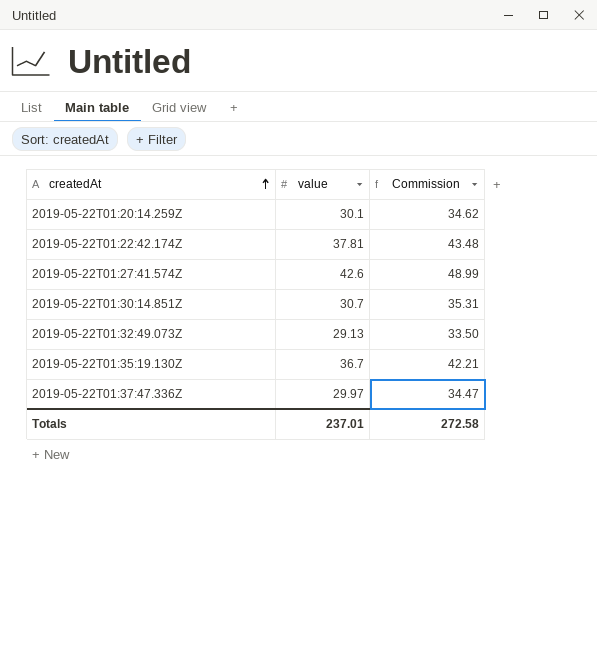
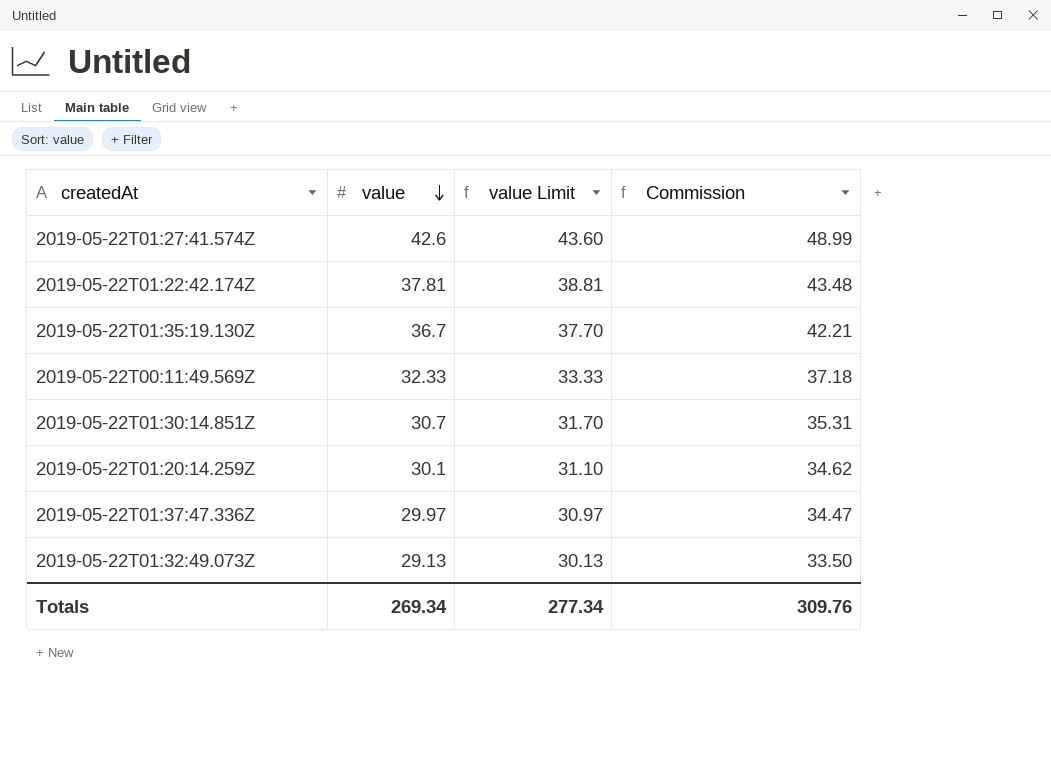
row order: createdAt ascending -> value descending
column value Limit | formula: none -> [value] + 1
row 2019-05-22T00:11:49.569Z: none -> 32.33 | 33.33 | 37.18
Totals | value: 237.01 -> 269.34
Totals | Commission: 272.58 -> 309.76

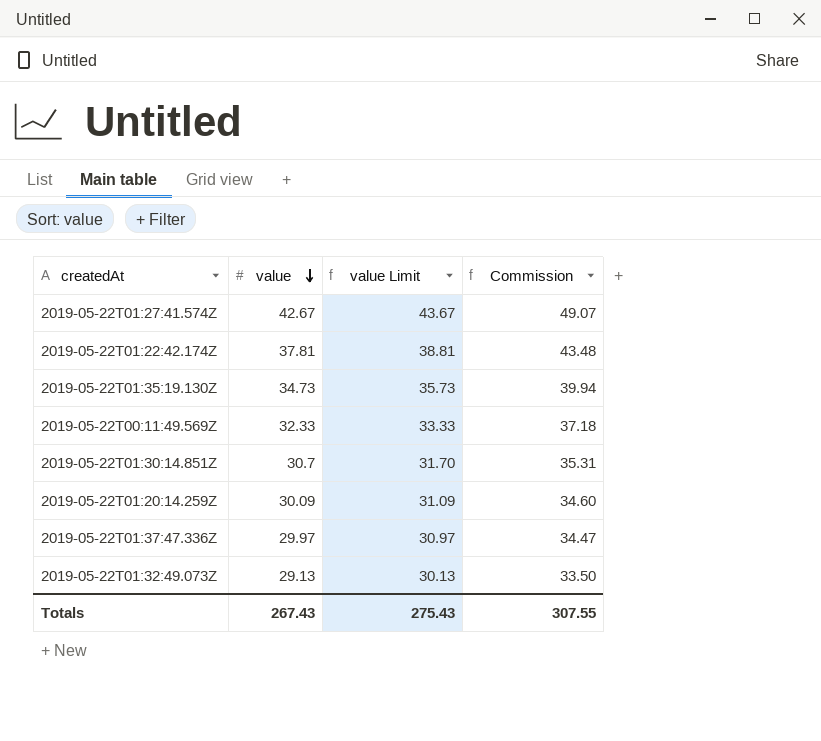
2019-05-22T01:27:41.574Z | value: 42.6 -> 42.67
2019-05-22T01:27:41.574Z | value Limit: 43.60 -> 43.67
2019-05-22T01:27:41.574Z | Commission: 48.99 -> 49.07
2019-05-22T01:35:19.130Z | value: 36.7 -> 34.73
2019-05-22T01:35:19.130Z | value Limit: 37.70 -> 35.73
2019-05-22T01:35:19.130Z | Commission: 42.21 -> 39.94
2019-05-22T01:20:14.259Z | value: 30.1 -> 30.09
2019-05-22T01:20:14.259Z | value Limit: 31.10 -> 31.09
2019-05-22T01:20:14.259Z | Commission: 34.62 -> 34.60
Totals | value: 269.34 -> 267.43
Totals | value Limit: 277.34 -> 275.43
Totals | Commission: 309.76 -> 307.55

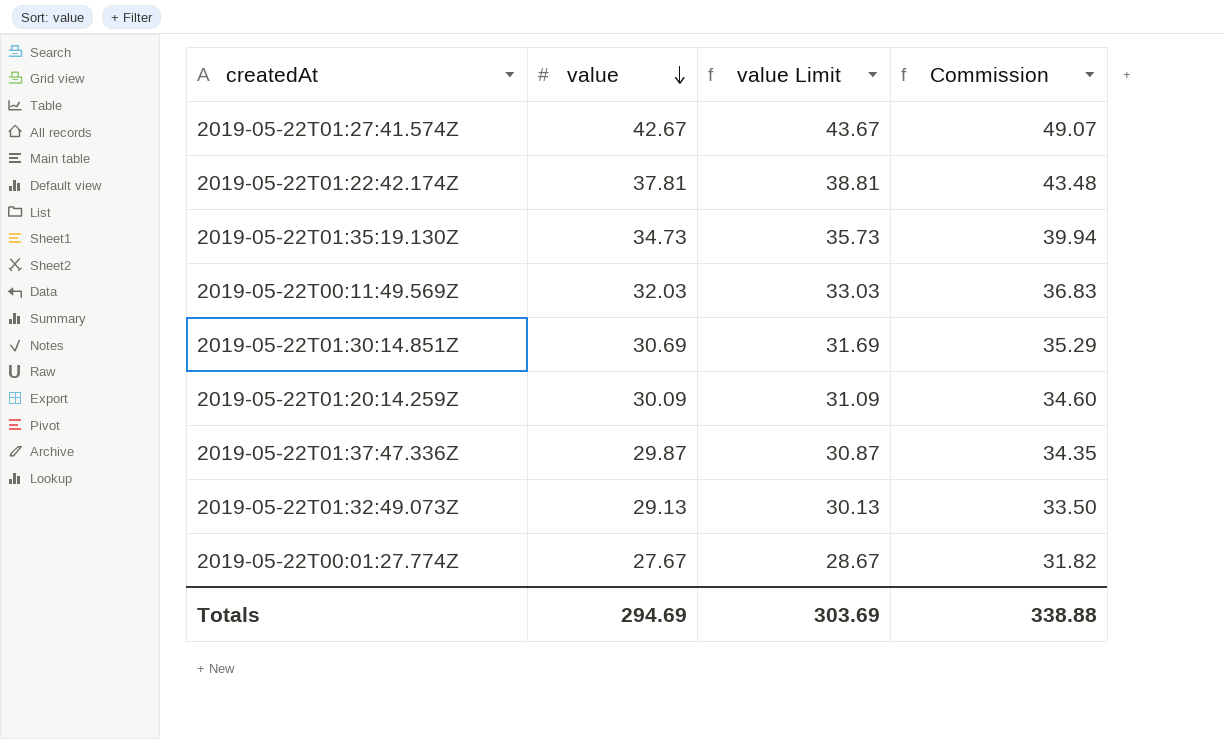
2019-05-22T00:11:49.569Z | value: 32.33 -> 32.03
2019-05-22T00:11:49.569Z | value Limit: 33.33 -> 33.03
2019-05-22T00:11:49.569Z | Commission: 37.18 -> 36.83
2019-05-22T01:30:14.851Z | value: 30.7 -> 30.69
2019-05-22T01:30:14.851Z | value Limit: 31.70 -> 31.69
2019-05-22T01:30:14.851Z | Commission: 35.31 -> 35.29
2019-05-22T01:37:47.336Z | value: 29.97 -> 29.87
2019-05-22T01:37:47.336Z | value Limit: 30.97 -> 30.87
2019-05-22T01:37:47.336Z | Commission: 34.47 -> 34.35
row 2019-05-22T00:01:27.774Z: none -> 27.67 | 28.67 | 31.82
Totals | value: 267.43 -> 294.69
Totals | value Limit: 275.43 -> 303.69
Totals | Commission: 307.55 -> 338.88

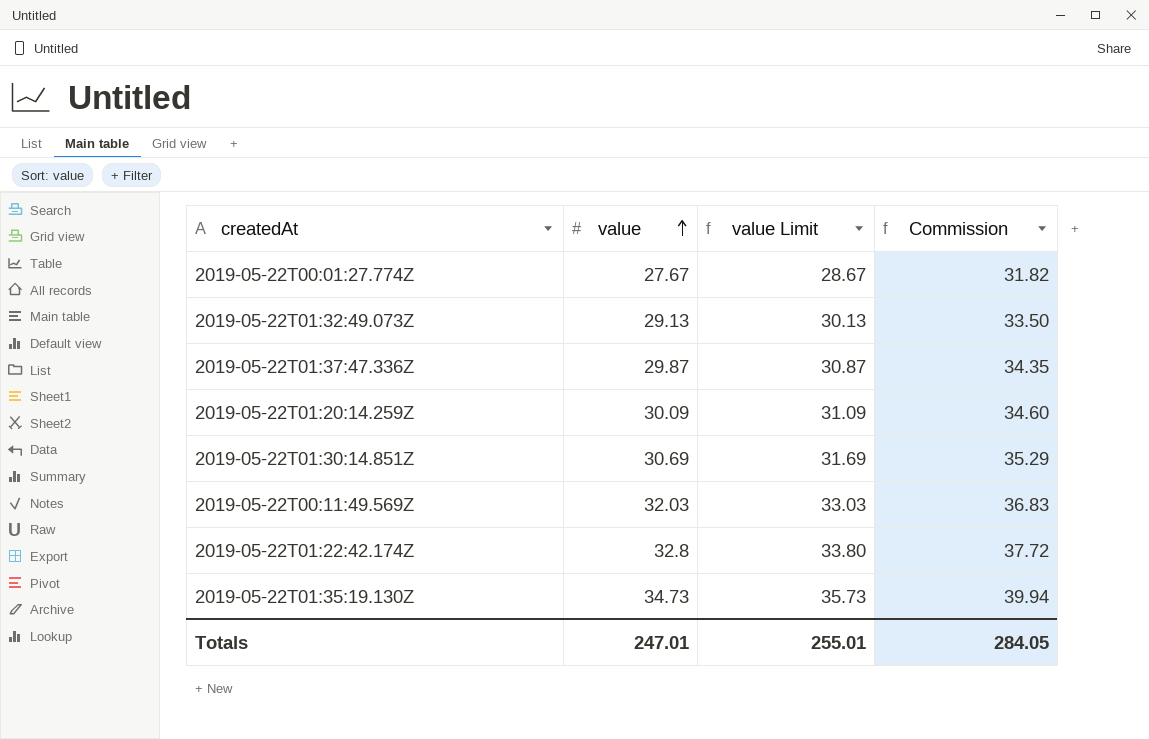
row order: value descending -> value ascending
row 2019-05-22T01:27:41.574Z: 42.67 | 43.67 | 49.07 -> none
2019-05-22T01:22:42.174Z | value: 37.81 -> 32.8
2019-05-22T01:22:42.174Z | value Limit: 38.81 -> 33.80
2019-05-22T01:22:42.174Z | Commission: 43.48 -> 37.72
Totals | value: 294.69 -> 247.01
Totals | value Limit: 303.69 -> 255.01
Totals | Commission: 338.88 -> 284.05

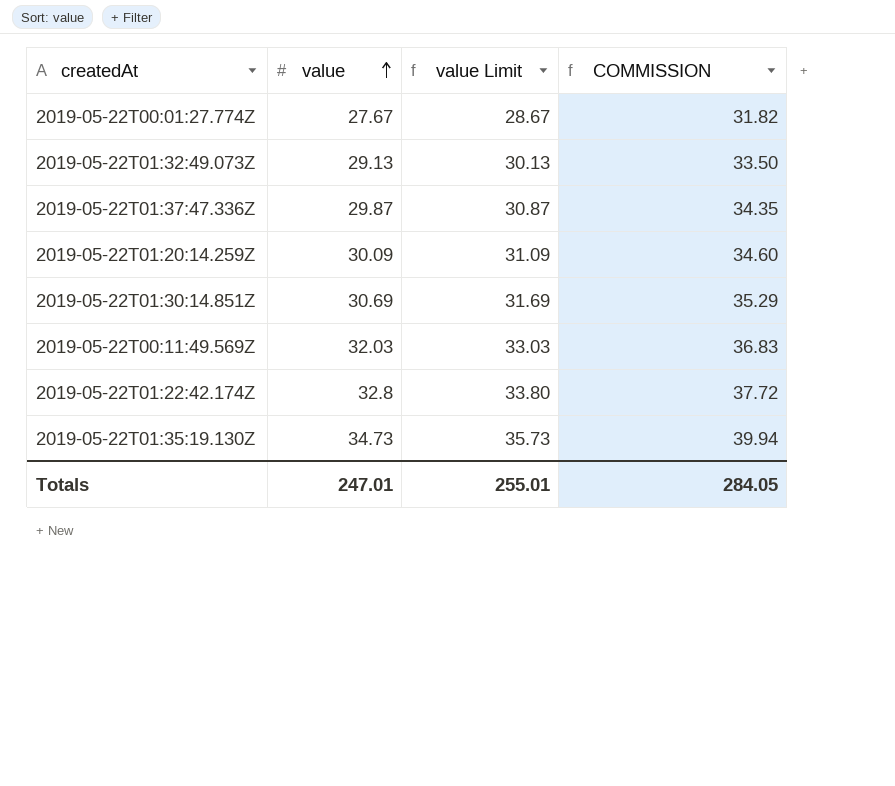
column name: Commission -> COMMISSION

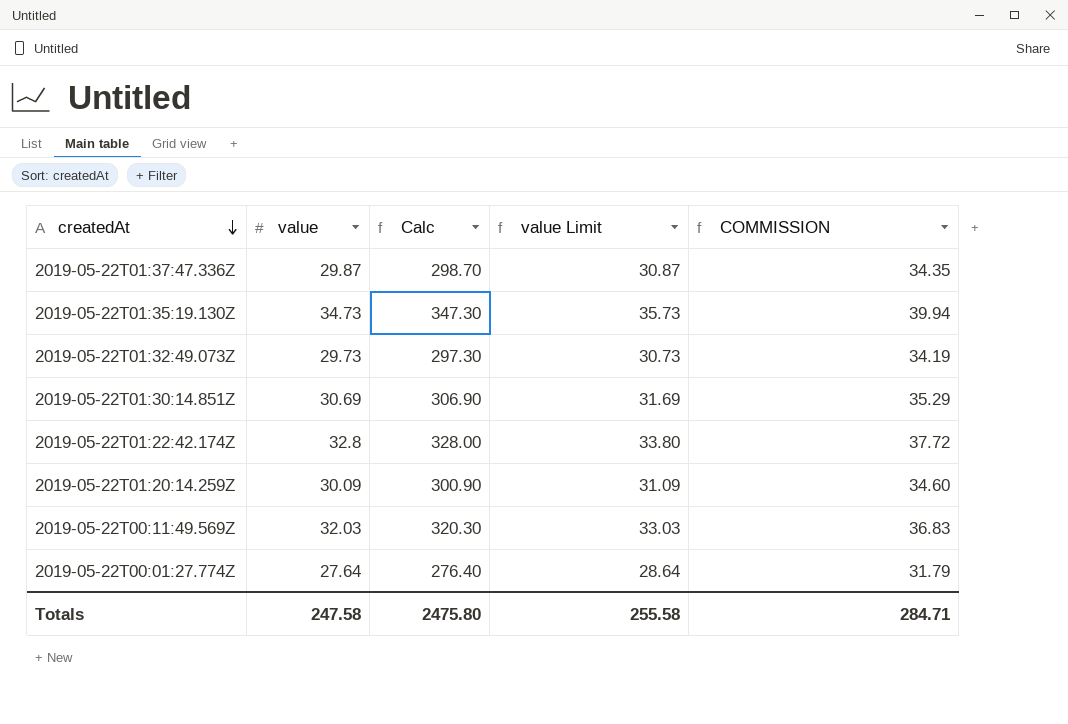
row order: value ascending -> createdAt descending
column Calc | formula: none -> [value] * 10
2019-05-22T01:32:49.073Z | value: 29.13 -> 29.73
2019-05-22T01:32:49.073Z | value Limit: 30.13 -> 30.73
2019-05-22T01:32:49.073Z | COMMISSION: 33.50 -> 34.19
2019-05-22T00:01:27.774Z | value: 27.67 -> 27.64
2019-05-22T00:01:27.774Z | value Limit: 28.67 -> 28.64
2019-05-22T00:01:27.774Z | COMMISSION: 31.82 -> 31.79
Totals | value: 247.01 -> 247.58
Totals | value Limit: 255.01 -> 255.58
Totals | COMMISSION: 284.05 -> 284.71

